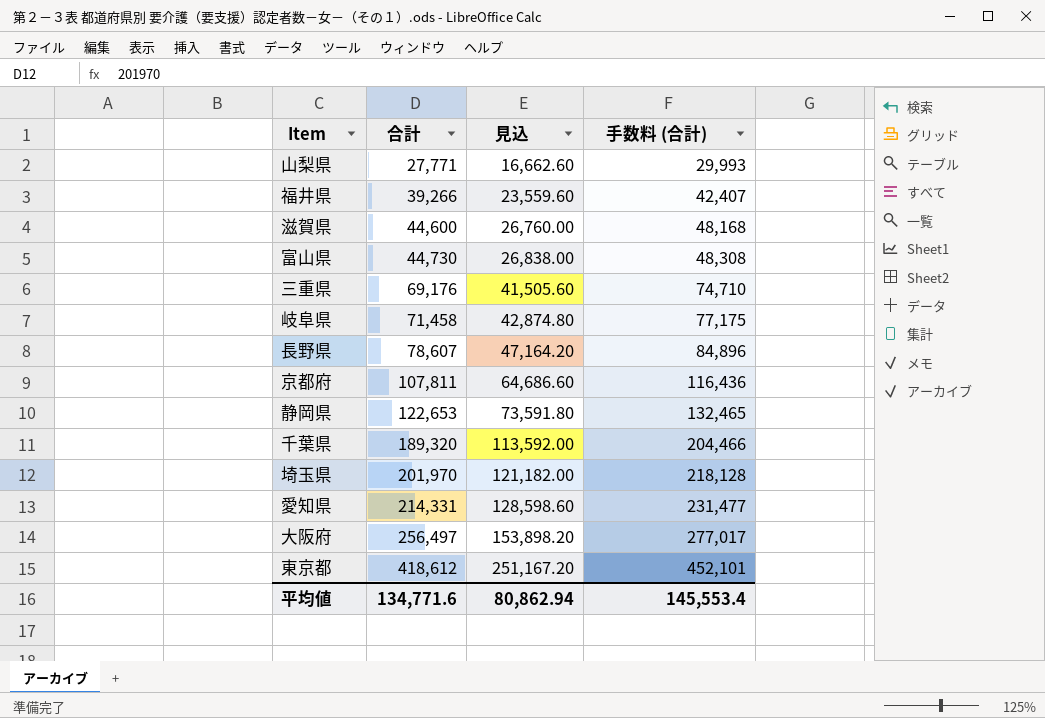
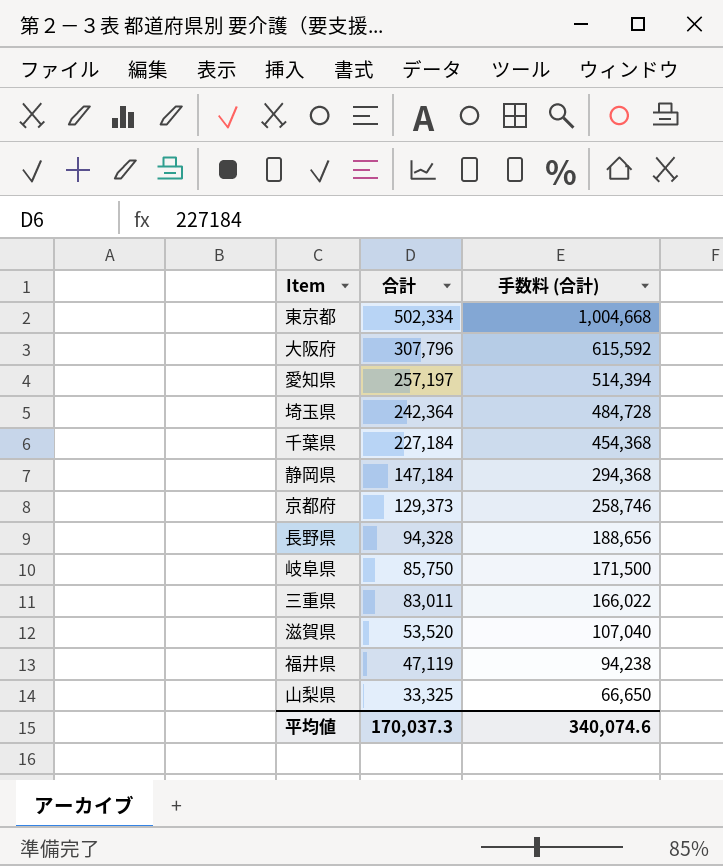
row order: 合計 ascending -> 合計 descending
column 見込 | formula: [合計] * 0.6 -> none
column 手数料 (合計) | formula: [合計] * 1.08 -> [合計] * 2
row 富山県: 44,730 | 26,838.00 | 48,308 -> none
東京都 | 合計: 418,612 -> 502,334
大阪府 | 合計: 256,497 -> 307,796
愛知県 | 合計: 214,331 -> 257,197
埼玉県 | 合計: 201,970 -> 242,364
千葉県 | 合計: 189,320 -> 227,184
静岡県 | 合計: 122,653 -> 147,184
京都府 | 合計: 107,811 -> 129,373
長野県 | 合計: 78,607 -> 94,328
岐阜県 | 合計: 71,458 -> 85,750
三重県 | 合計: 69,176 -> 83,011
滋賀県 | 合計: 44,600 -> 53,520
福井県 | 合計: 39,266 -> 47,119
山梨県 | 合計: 27,771 -> 33,325
平均値 | 合計: 134,771.6 -> 170,037.3
平均値 | 手数料 (合計): 145,553.4 -> 340,074.6

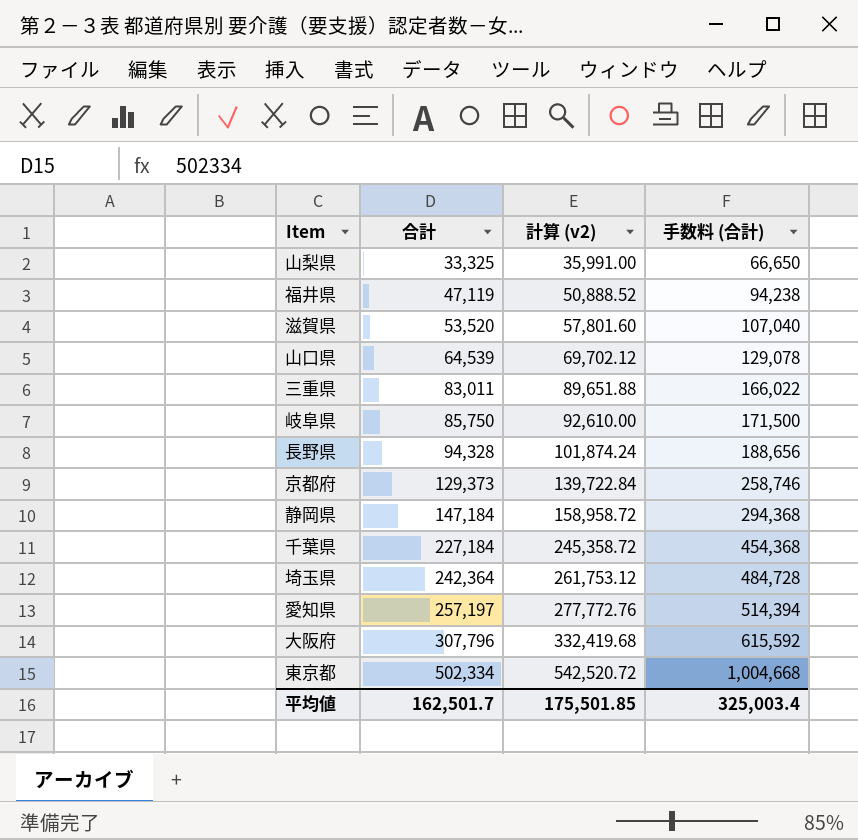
row order: 合計 descending -> 合計 ascending
column 計算 (v2) | formula: none -> [合計] * 1.08
row 山口県: none -> 64,539 | 69,702.12 | 129,078
平均値 | 合計: 170,037.3 -> 162,501.7
平均値 | 手数料 (合計): 340,074.6 -> 325,003.4

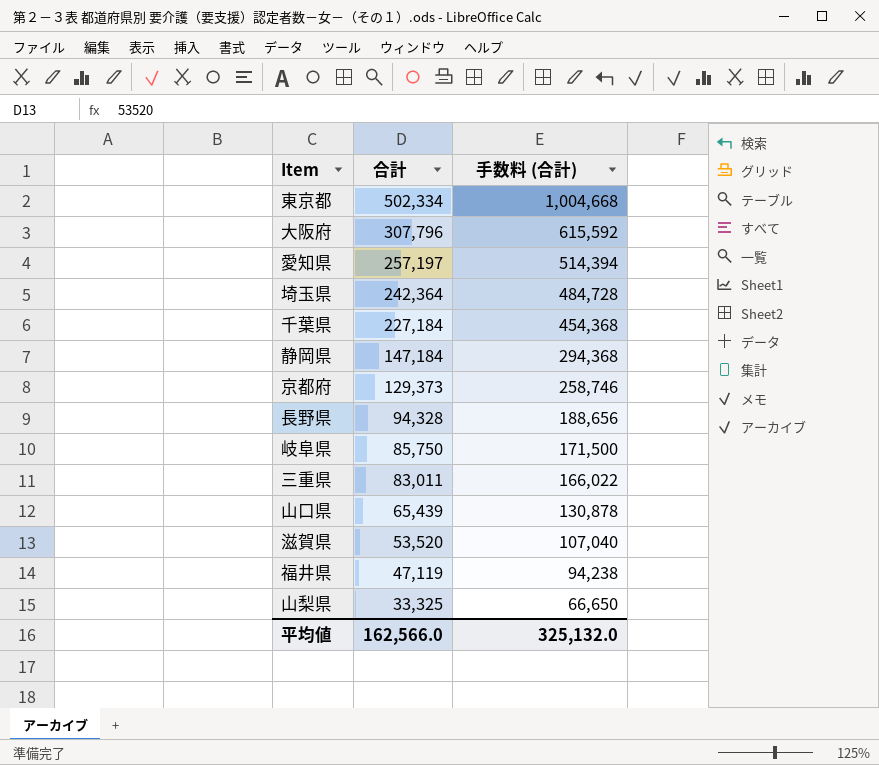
row order: 合計 ascending -> 合計 descending
column 計算 (v2) | formula: [合計] * 1.08 -> none
山口県 | 合計: 64,539 -> 65,439
山口県 | 手数料 (合計): 129,078 -> 130,878
平均値 | 合計: 162,501.7 -> 162,566.0
平均値 | 手数料 (合計): 325,003.4 -> 325,132.0

